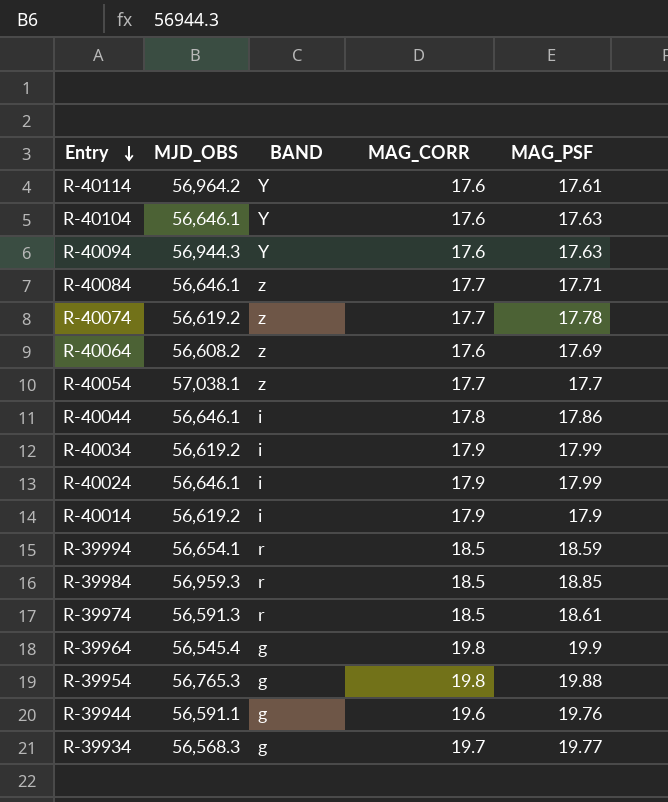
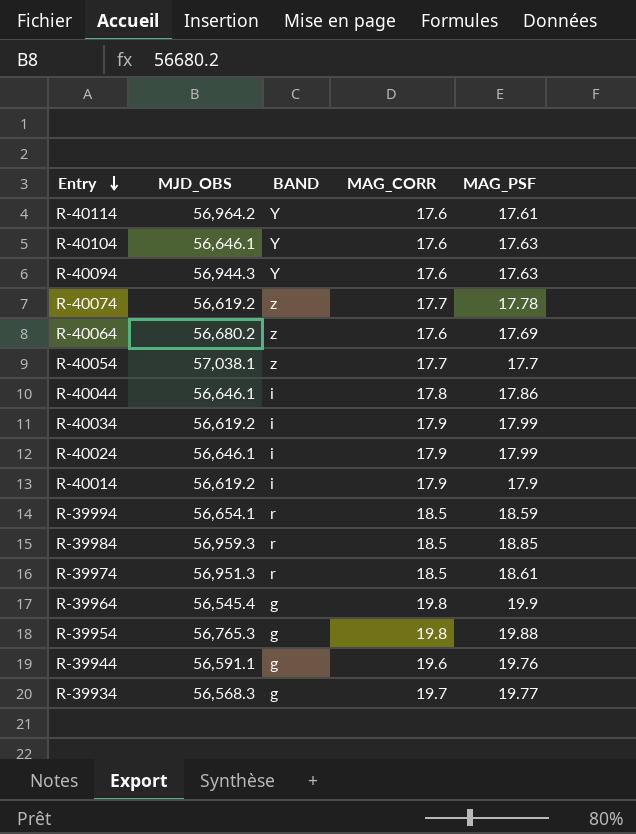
row R-40084: 56,646.1 | z | 17.7 | 17.71 -> none
R-40064 | MJD_OBS: 56,608.2 -> 56,680.2
R-39974 | MJD_OBS: 56,591.3 -> 56,951.3

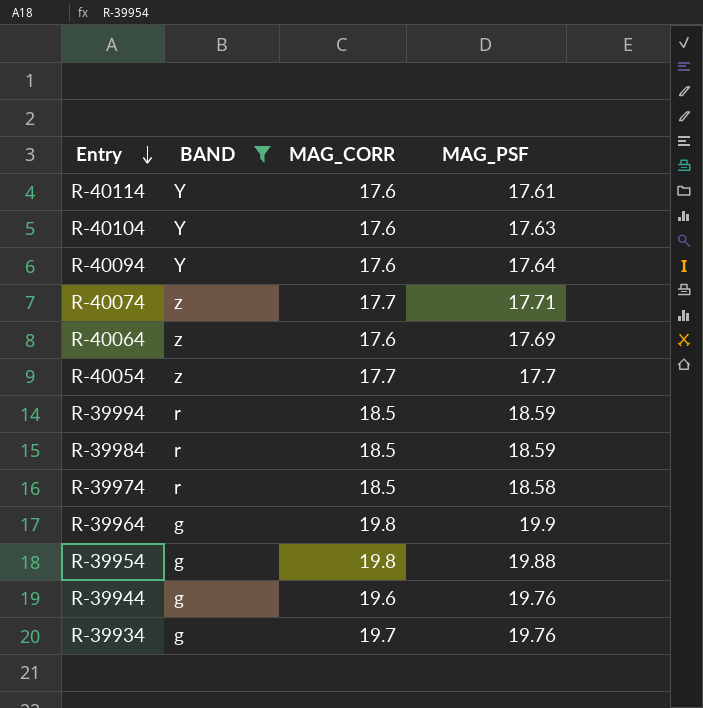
filter: none -> BAND != i
column MJD_OBS | position: 2 -> none
R-40094 | MAG_PSF: 17.63 -> 17.64
R-40074 | MAG_PSF: 17.78 -> 17.71
R-39984 | MAG_PSF: 18.85 -> 18.59
R-39974 | MAG_PSF: 18.61 -> 18.58
R-39934 | MAG_PSF: 19.77 -> 19.76

